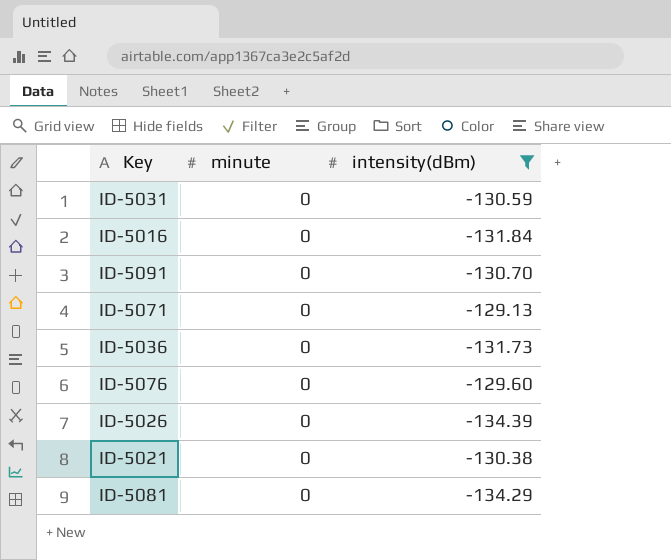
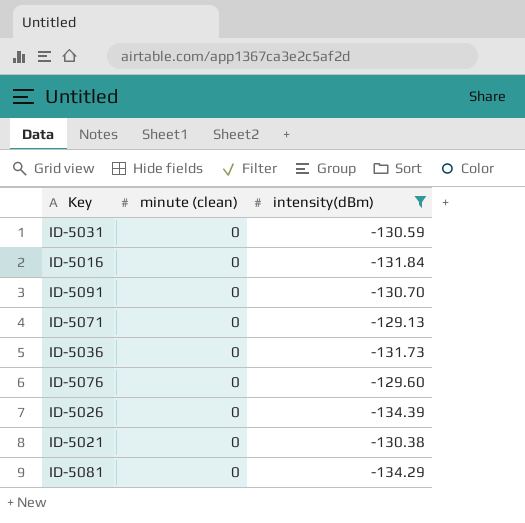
column name: minute -> minute (clean)

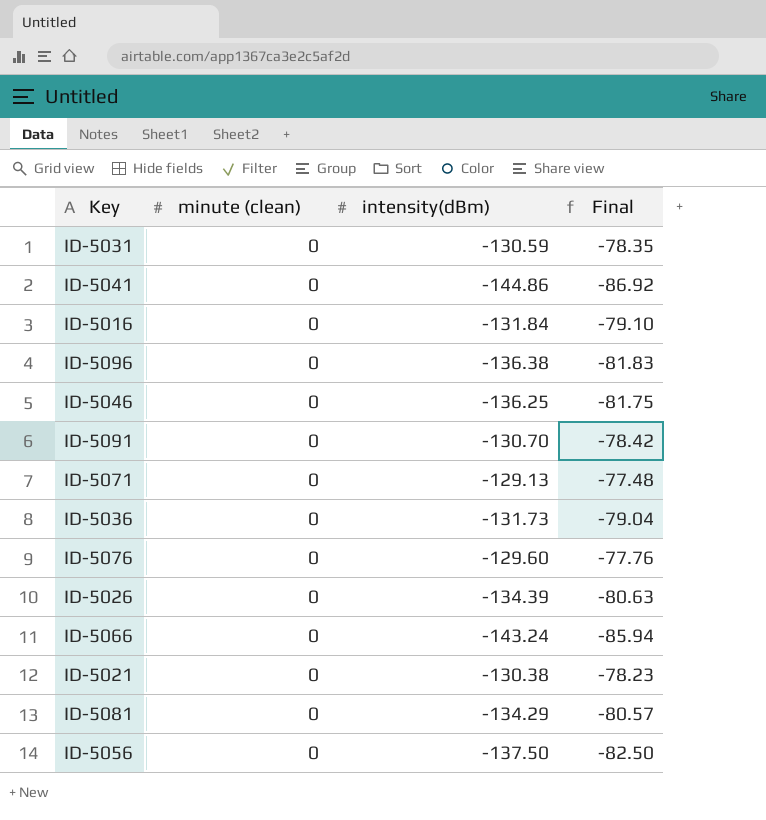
filter: intensity(dBm) >= -134.39 -> none
column Final | formula: none -> [intensity(dBm)] * 0.6

